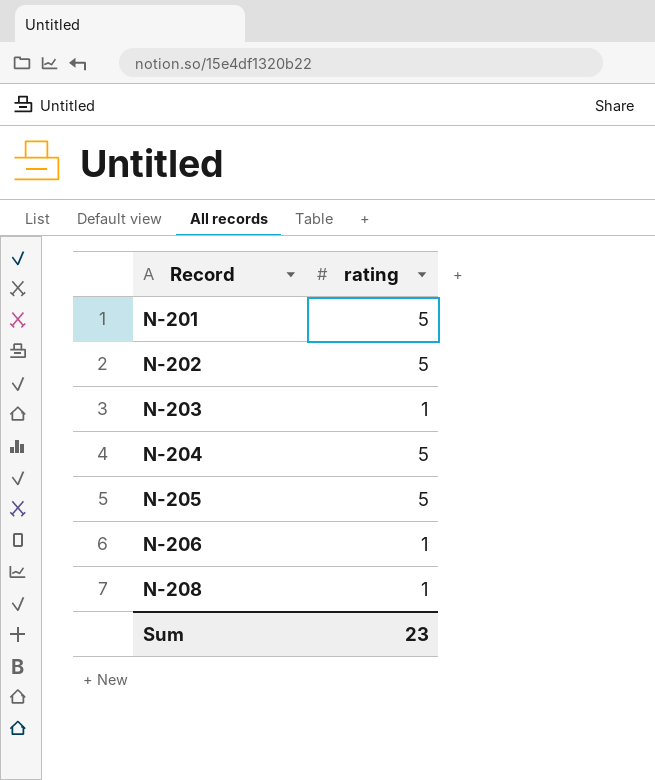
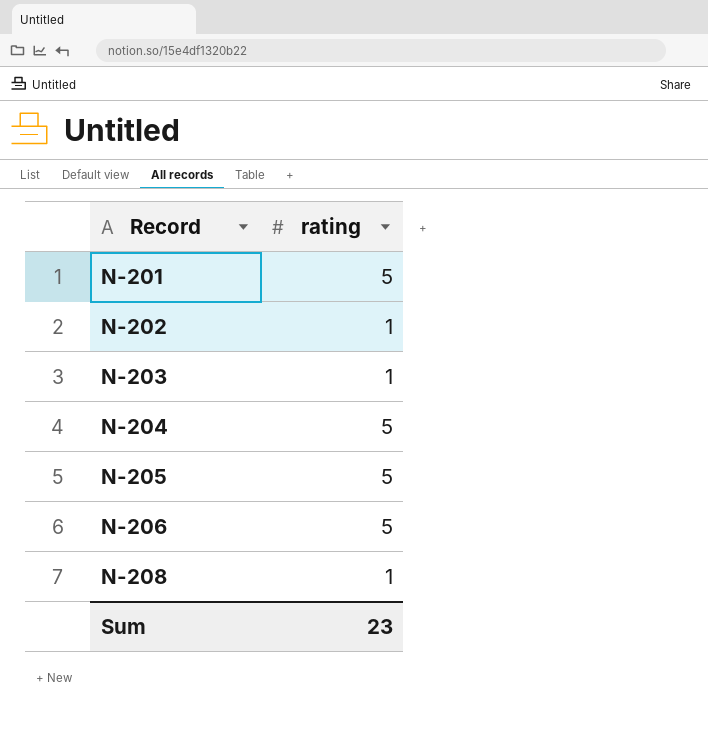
N-202 | rating: 5 -> 1
N-206 | rating: 1 -> 5

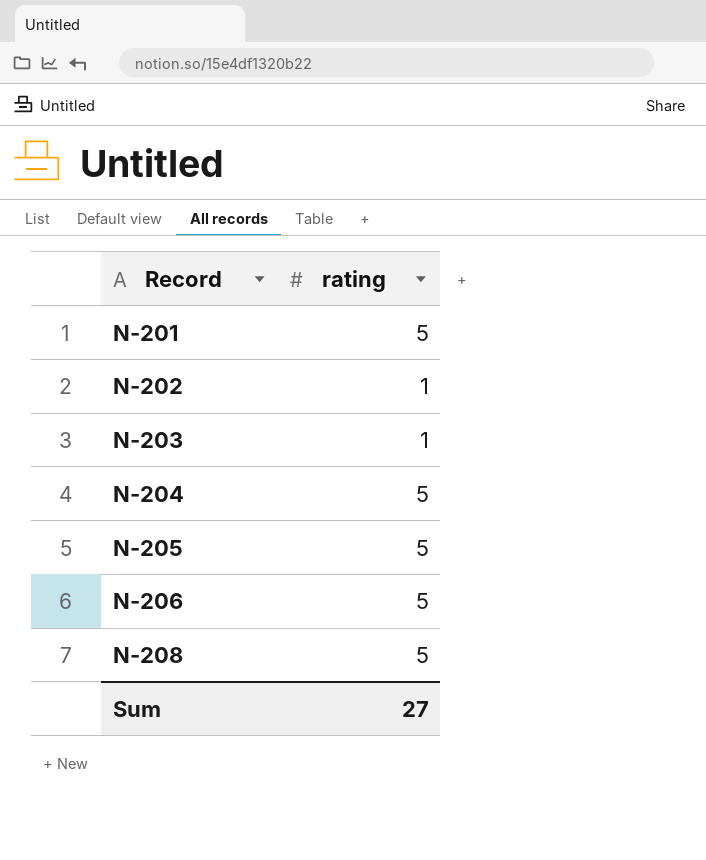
N-208 | rating: 1 -> 5
Sum | rating: 23 -> 27

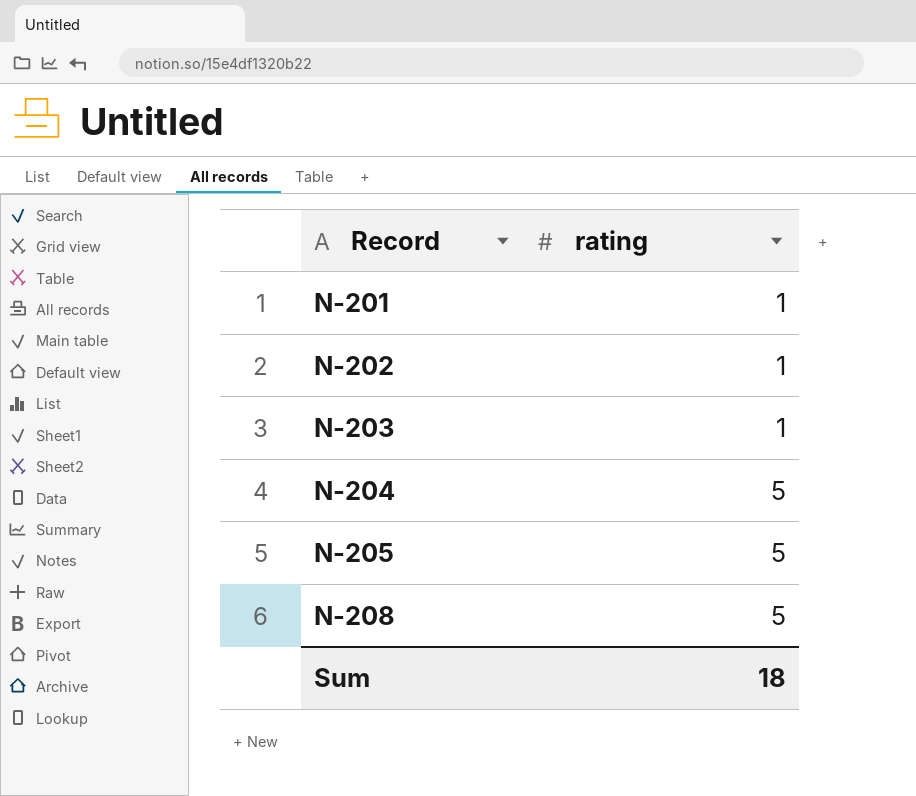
row N-206: 5 -> none
N-201 | rating: 5 -> 1
Sum | rating: 27 -> 18

